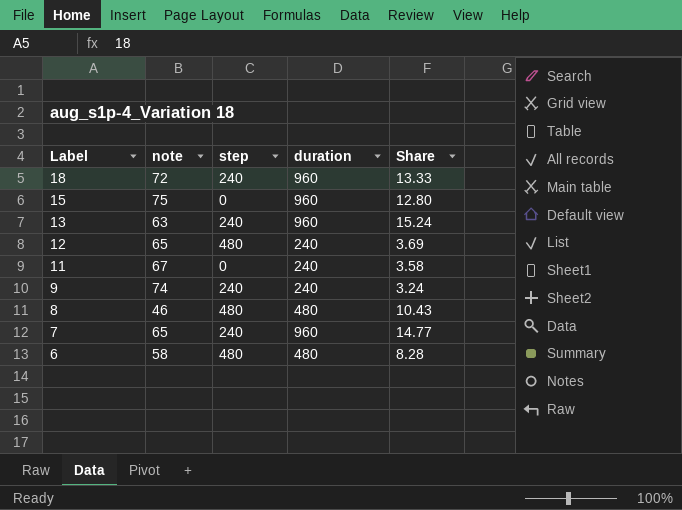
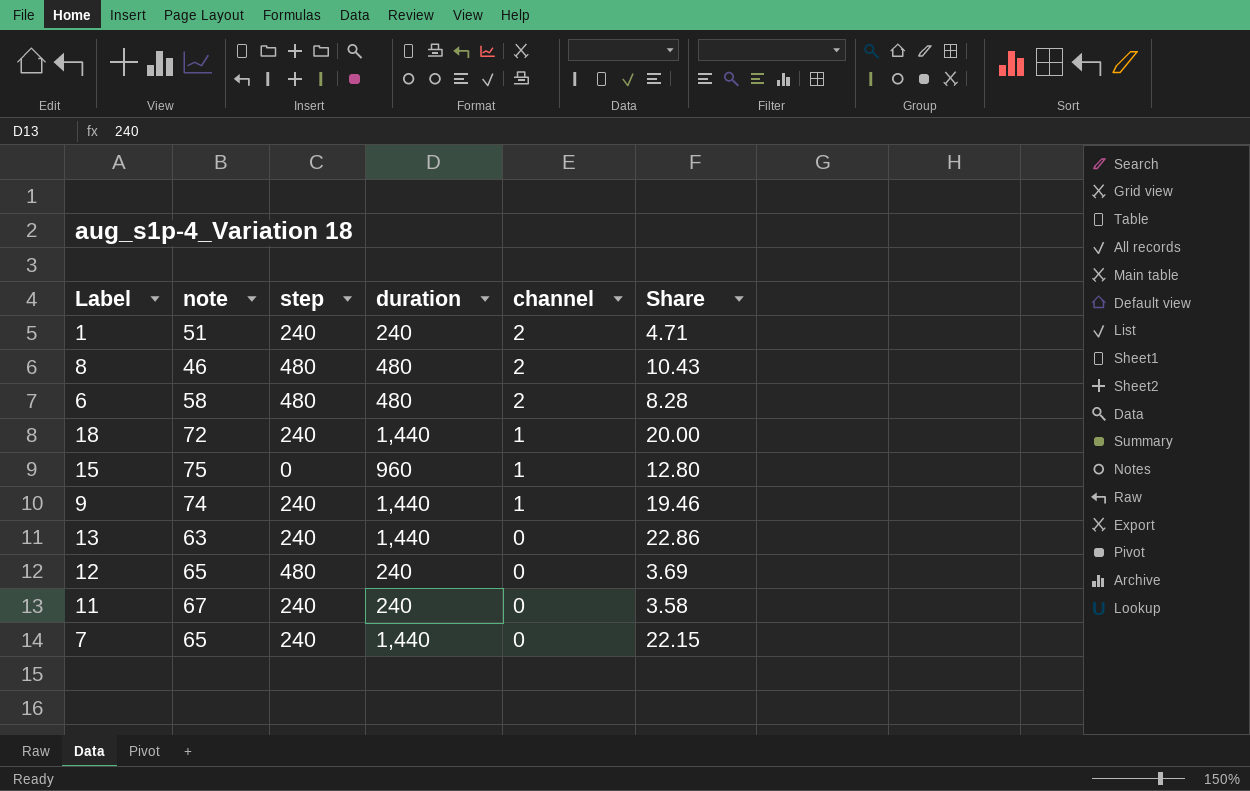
row order: Label descending -> channel descending
column channel | position: none -> 5
row 1: none -> 51 | 240 | 240 | 2 | 4.71
18 | duration: 960 -> 1,440
18 | Share: 13.33 -> 20.00
9 | duration: 240 -> 1,440
9 | Share: 3.24 -> 19.46
13 | duration: 960 -> 1,440
13 | Share: 15.24 -> 22.86
11 | step: 0 -> 240
7 | duration: 960 -> 1,440
7 | Share: 14.77 -> 22.15

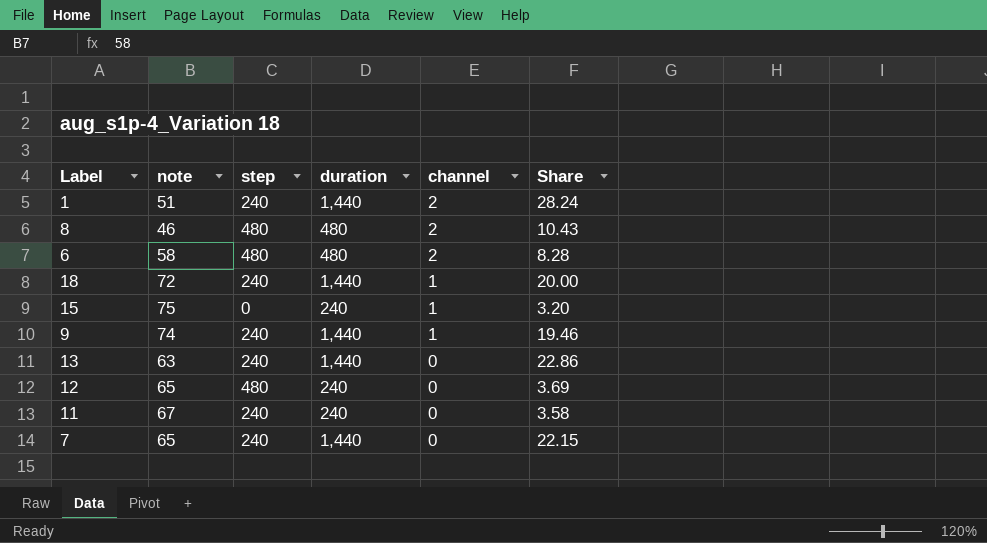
1 | duration: 240 -> 1,440
1 | Share: 4.71 -> 28.24
15 | duration: 960 -> 240
15 | Share: 12.80 -> 3.20

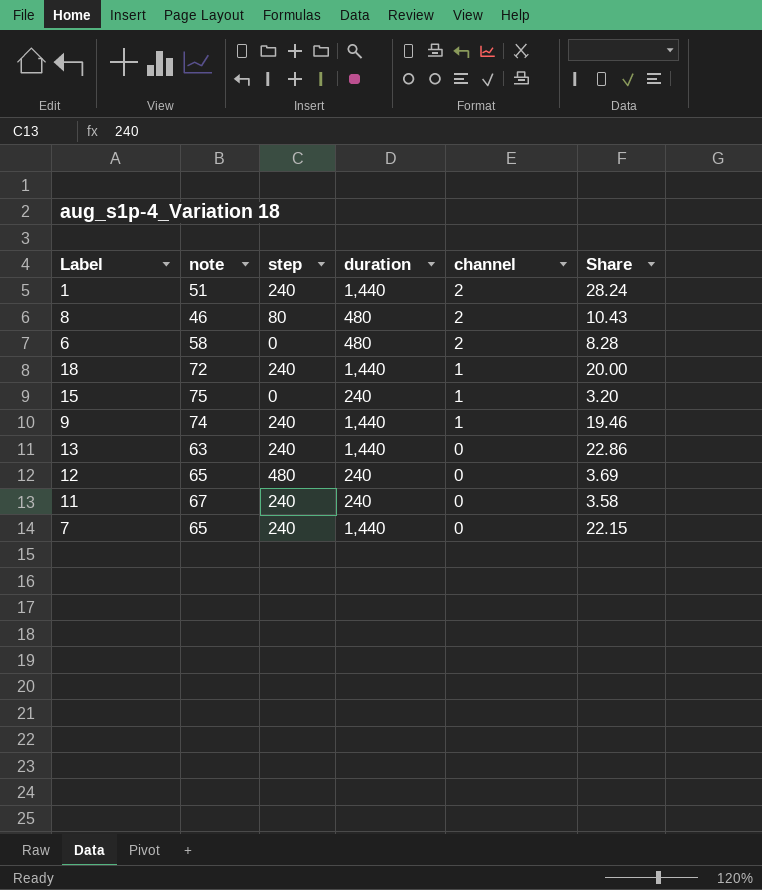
8 | step: 480 -> 80
6 | step: 480 -> 0

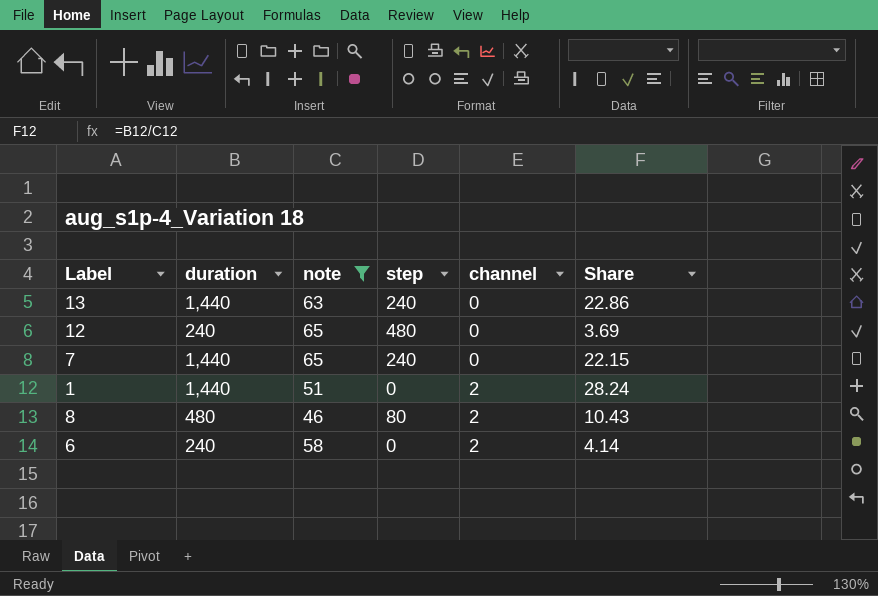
filter: none -> note <= 65
row order: channel descending -> channel ascending
column duration | position: 4 -> 2
1 | step: 240 -> 0
6 | duration: 480 -> 240
6 | Share: 8.28 -> 4.14

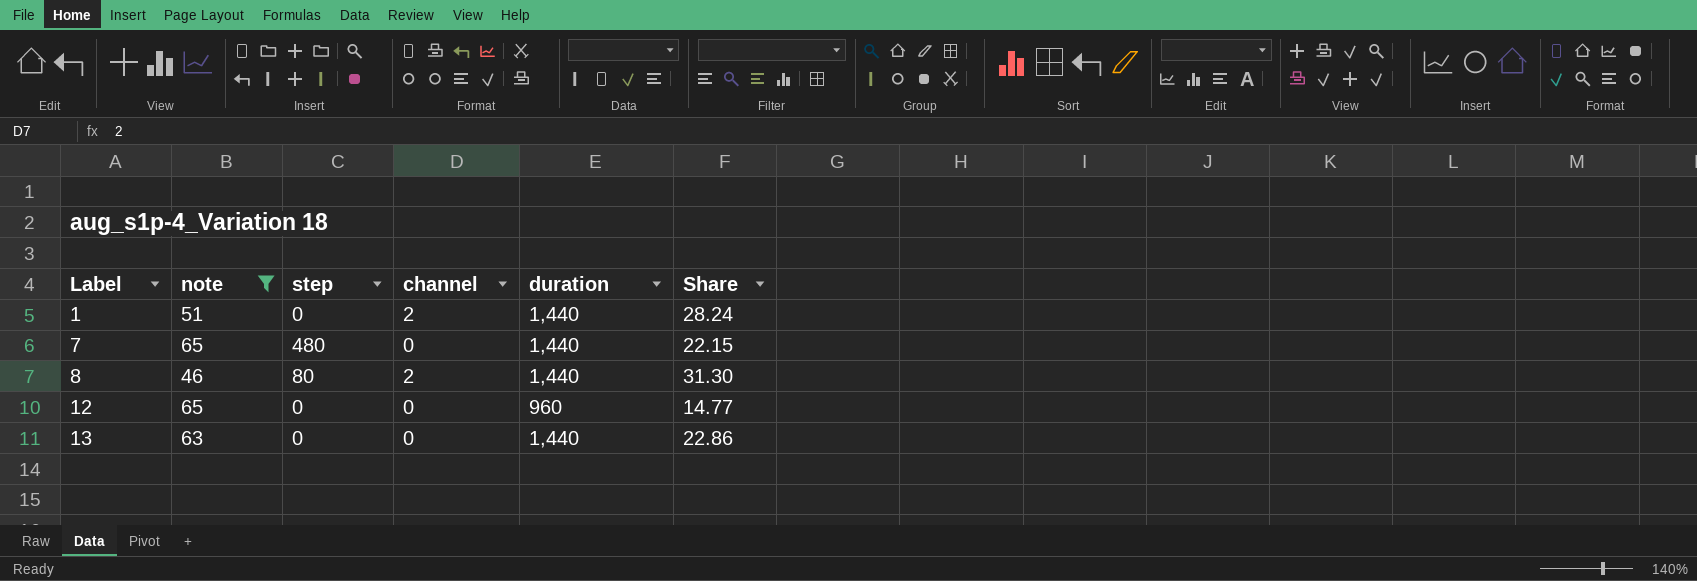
row order: channel ascending -> Label ascending
column duration | position: 2 -> 5
row 6: 240 | 58 | 0 | 2 | 4.14 -> none
7 | step: 240 -> 480
8 | duration: 480 -> 1,440
8 | Share: 10.43 -> 31.30
12 | step: 480 -> 0
12 | duration: 240 -> 960
12 | Share: 3.69 -> 14.77
13 | step: 240 -> 0

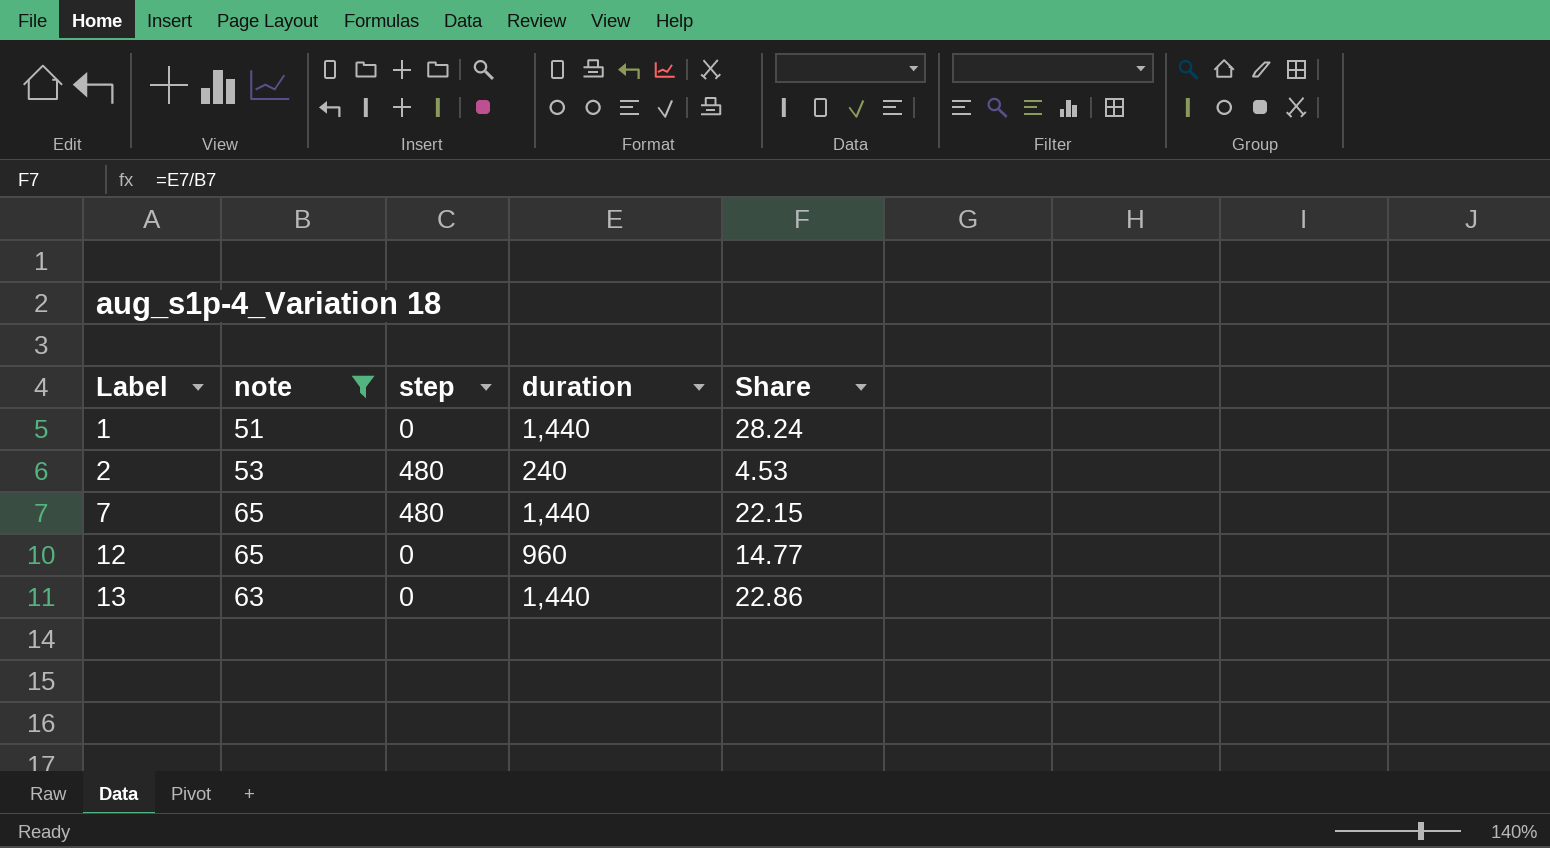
column channel | position: 4 -> none
row 8: 46 | 80 | 2 | 1,440 | 31.30 -> none
row 2: none -> 53 | 480 | 240 | 4.53

